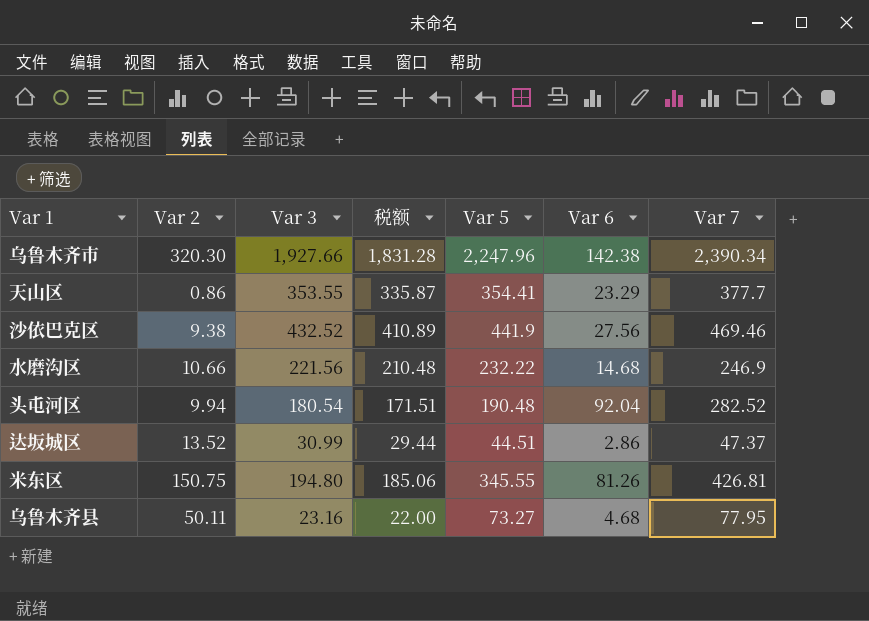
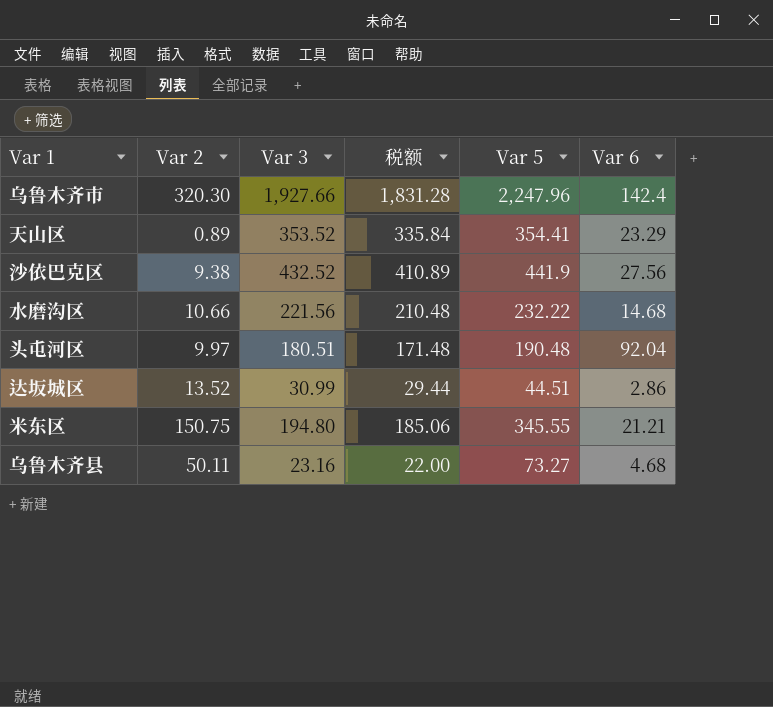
column Var 7 | formula: [Var 5] + [Var 6] -> none
乌鲁木齐市 | Var 6: 142.38 -> 142.4
天山区 | Var 2: 0.86 -> 0.89
天山区 | Var 3: 353.55 -> 353.52
天山区 | 税额: 335.87 -> 335.84
头屯河区 | Var 2: 9.94 -> 9.97
头屯河区 | Var 3: 180.54 -> 180.51
头屯河区 | 税额: 171.51 -> 171.48
米东区 | Var 6: 81.26 -> 21.21

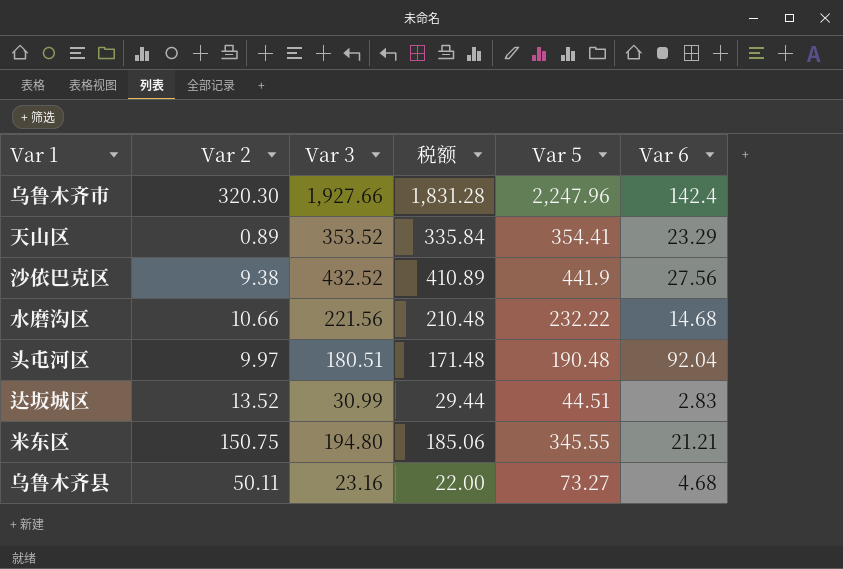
达坂城区 | Var 6: 2.86 -> 2.83

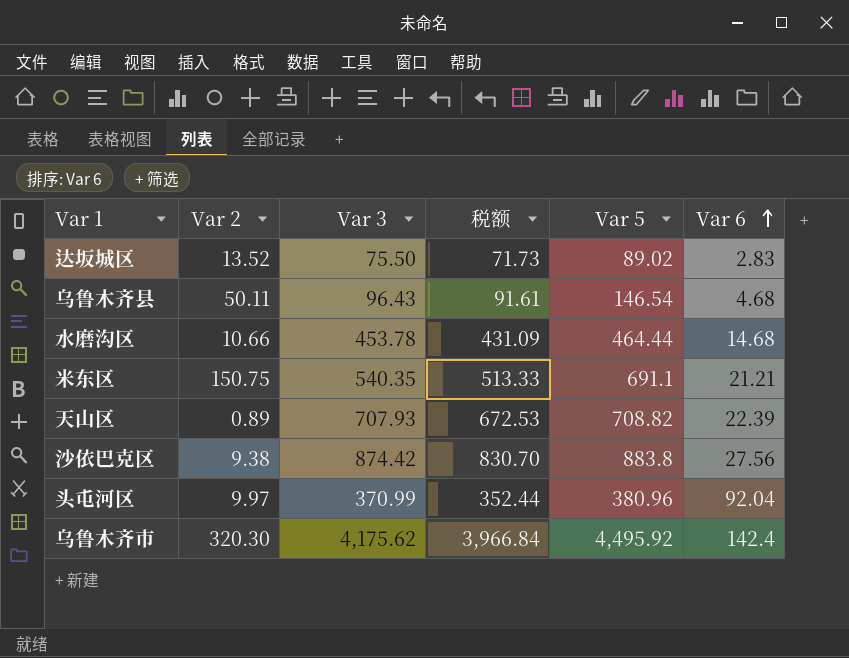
row order: none -> Var 6 ascending
达坂城区 | Var 3: 30.99 -> 75.50
达坂城区 | 税额: 29.44 -> 71.73
达坂城区 | Var 5: 44.51 -> 89.02
乌鲁木齐县 | Var 3: 23.16 -> 96.43
乌鲁木齐县 | 税额: 22.00 -> 91.61
乌鲁木齐县 | Var 5: 73.27 -> 146.54
水磨沟区 | Var 3: 221.56 -> 453.78
水磨沟区 | 税额: 210.48 -> 431.09
水磨沟区 | Var 5: 232.22 -> 464.44
米东区 | Var 3: 194.80 -> 540.35
米东区 | 税额: 185.06 -> 513.33
米东区 | Var 5: 345.55 -> 691.1
天山区 | Var 3: 353.52 -> 707.93
天山区 | 税额: 335.84 -> 672.53
天山区 | Var 5: 354.41 -> 708.82
天山区 | Var 6: 23.29 -> 22.39
沙依巴克区 | Var 3: 432.52 -> 874.42
沙依巴克区 | 税额: 410.89 -> 830.70
沙依巴克区 | Var 5: 441.9 -> 883.8
头屯河区 | Var 3: 180.51 -> 370.99
头屯河区 | 税额: 171.48 -> 352.44
头屯河区 | Var 5: 190.48 -> 380.96
乌鲁木齐市 | Var 3: 1,927.66 -> 4,175.62
乌鲁木齐市 | 税额: 1,831.28 -> 3,966.84
乌鲁木齐市 | Var 5: 2,247.96 -> 4,495.92

